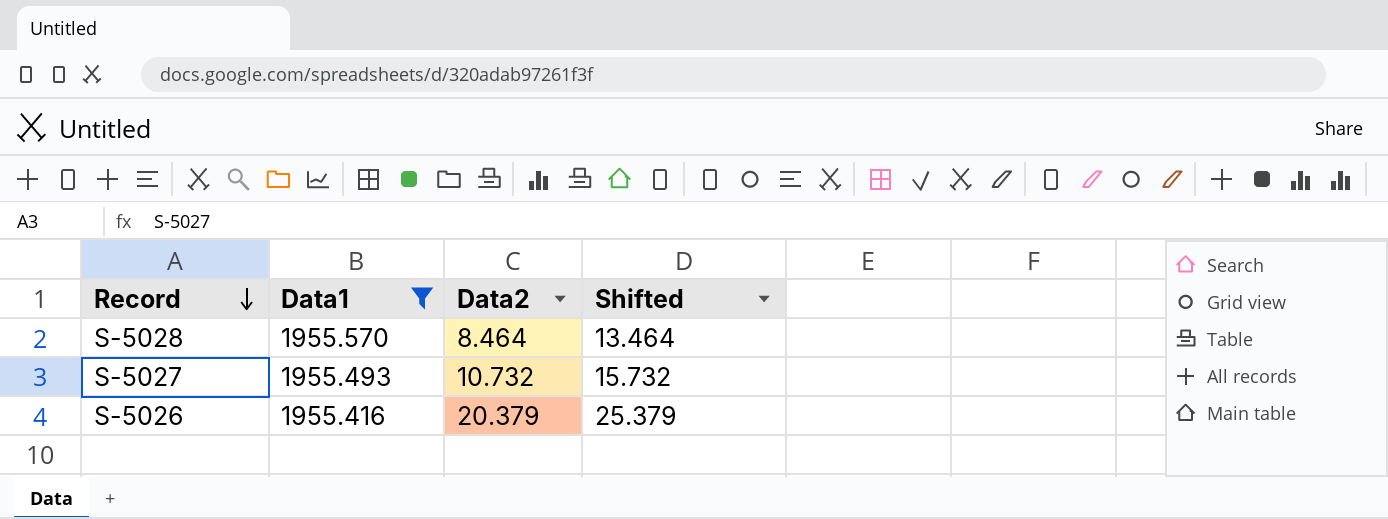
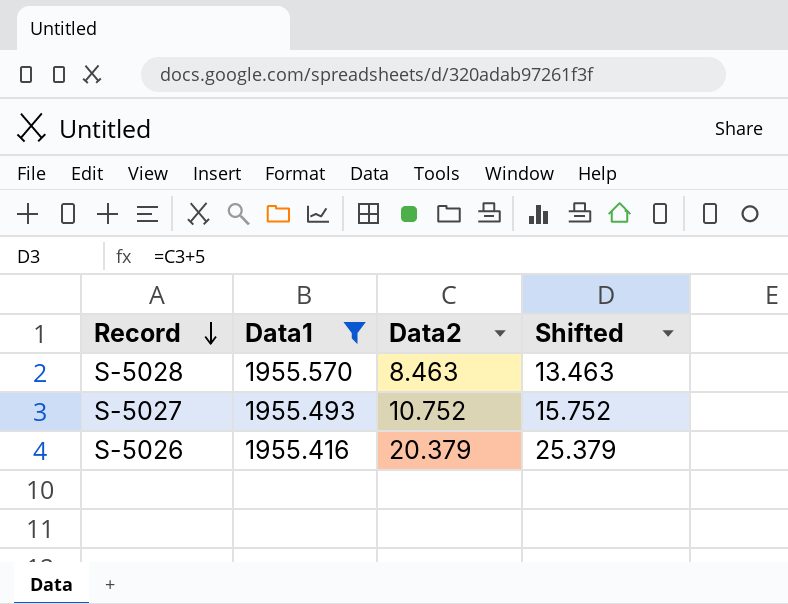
S-5028 | Data2: 8.464 -> 8.463
S-5028 | Shifted: 13.464 -> 13.463
S-5027 | Data2: 10.732 -> 10.752
S-5027 | Shifted: 15.732 -> 15.752

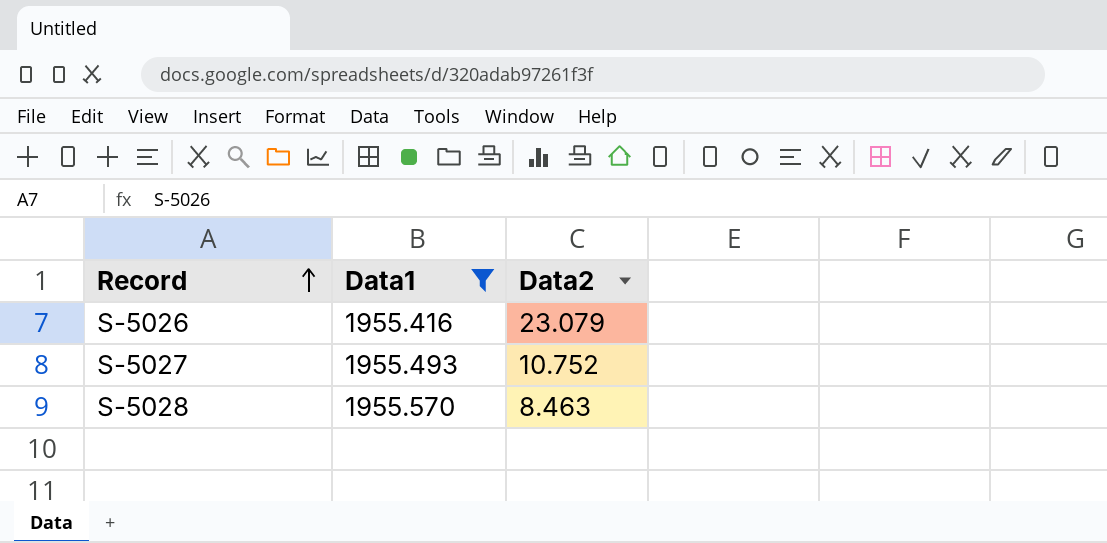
row order: Record descending -> Record ascending
column Shifted | formula: [Data2] + 5 -> none
S-5026 | Data2: 20.379 -> 23.079

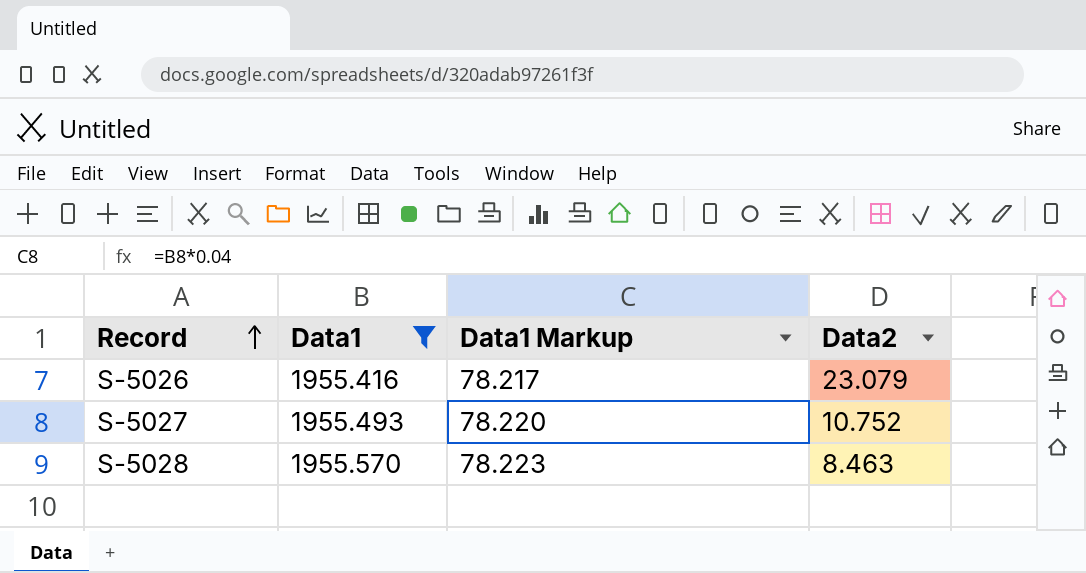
column Data1 Markup | formula: none -> [Data1] * 0.04

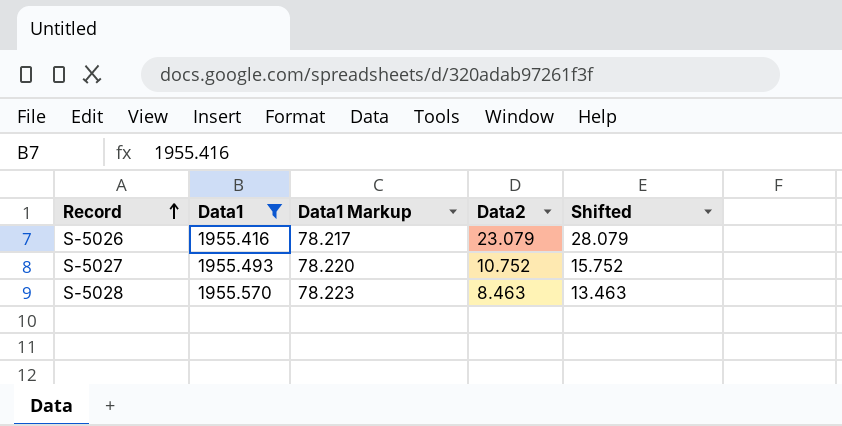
column Shifted | formula: none -> [Data2] + 5

